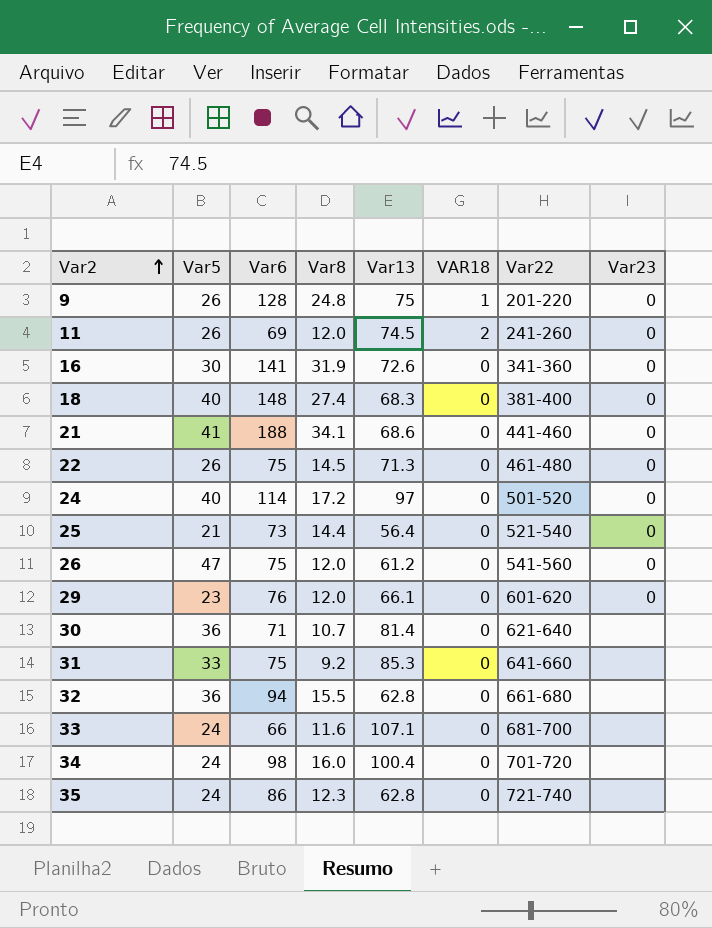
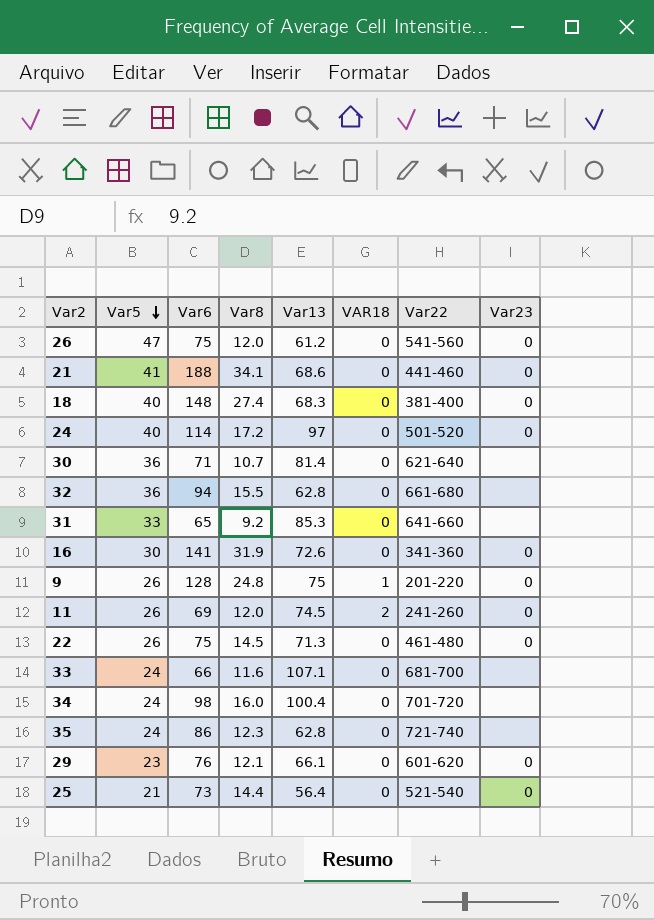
row order: Var2 ascending -> Var5 descending
31 | Var6: 75 -> 65
29 | Var8: 12.0 -> 12.1

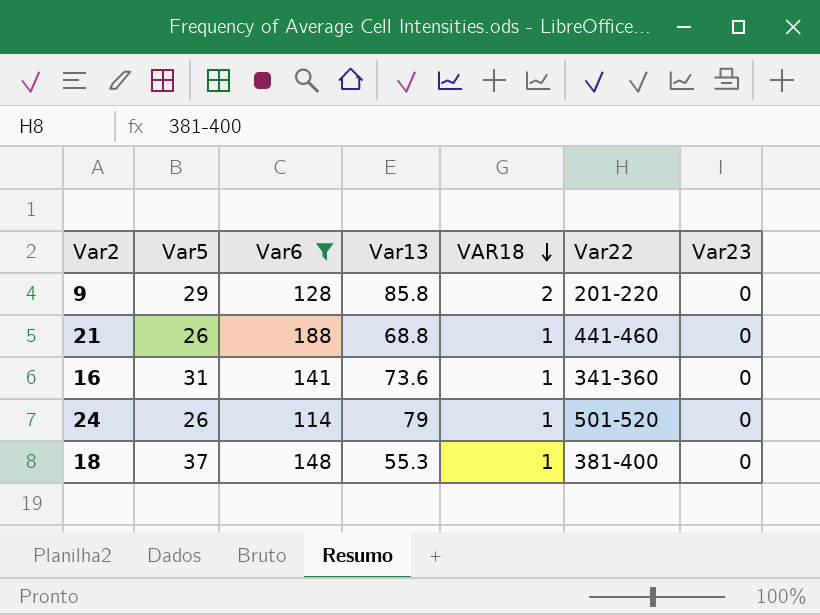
filter: none -> Var6 >= 114
row order: Var5 descending -> VAR18 descending
column Var8 | position: 4 -> none
9 | Var5: 26 -> 29
9 | Var13: 75 -> 85.8
9 | VAR18: 1 -> 2
21 | Var5: 41 -> 26
21 | Var13: 68.6 -> 68.8
21 | VAR18: 0 -> 1
16 | Var5: 30 -> 31
16 | Var13: 72.6 -> 73.6
16 | VAR18: 0 -> 1
24 | Var5: 40 -> 26
24 | Var13: 97 -> 79
24 | VAR18: 0 -> 1
18 | Var5: 40 -> 37
18 | Var13: 68.3 -> 55.3
18 | VAR18: 0 -> 1

